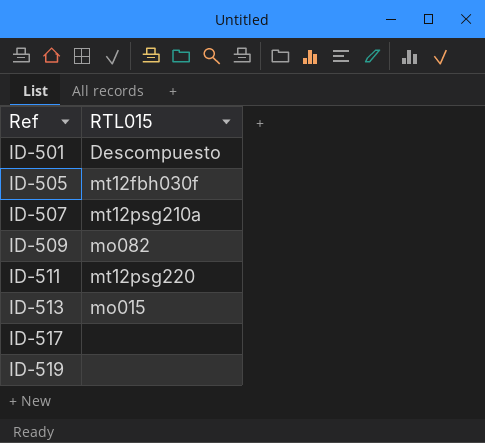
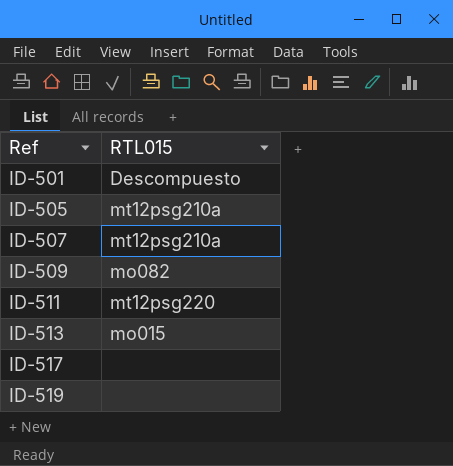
ID-505 | RTL015: mt12fbh030f -> mt12psg210a

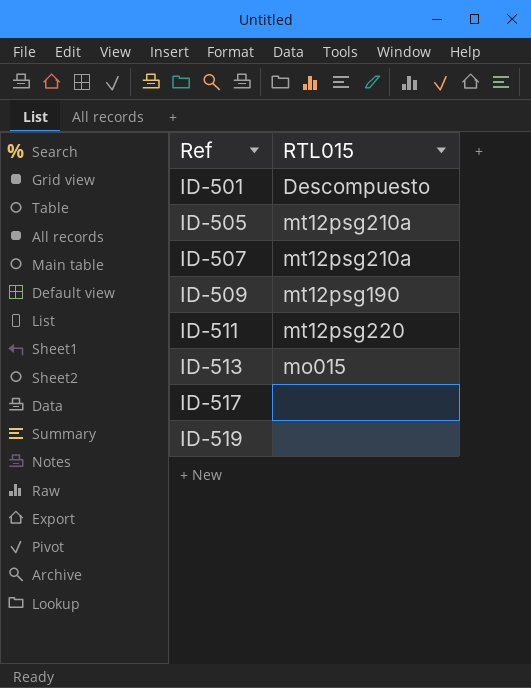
ID-509 | RTL015: mo082 -> mt12psg190

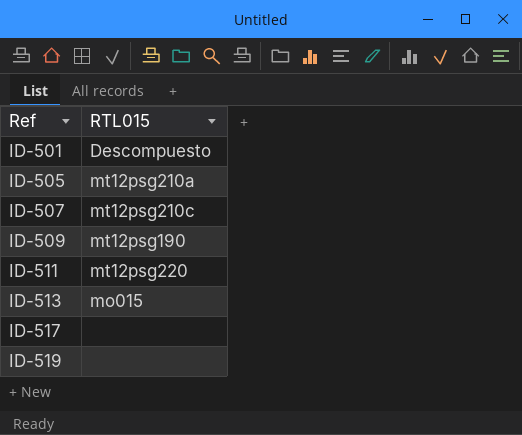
ID-507 | RTL015: mt12psg210a -> mt12psg210c

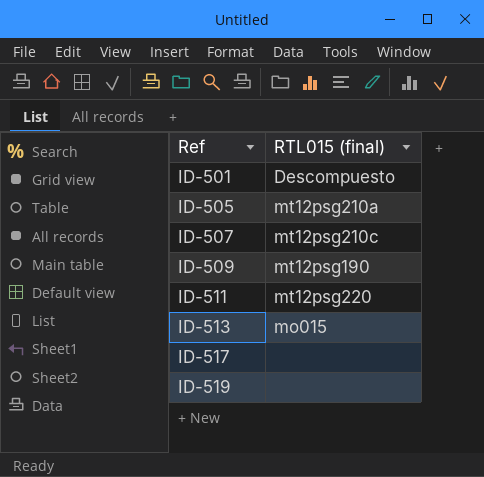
column name: RTL015 -> RTL015 (final)

